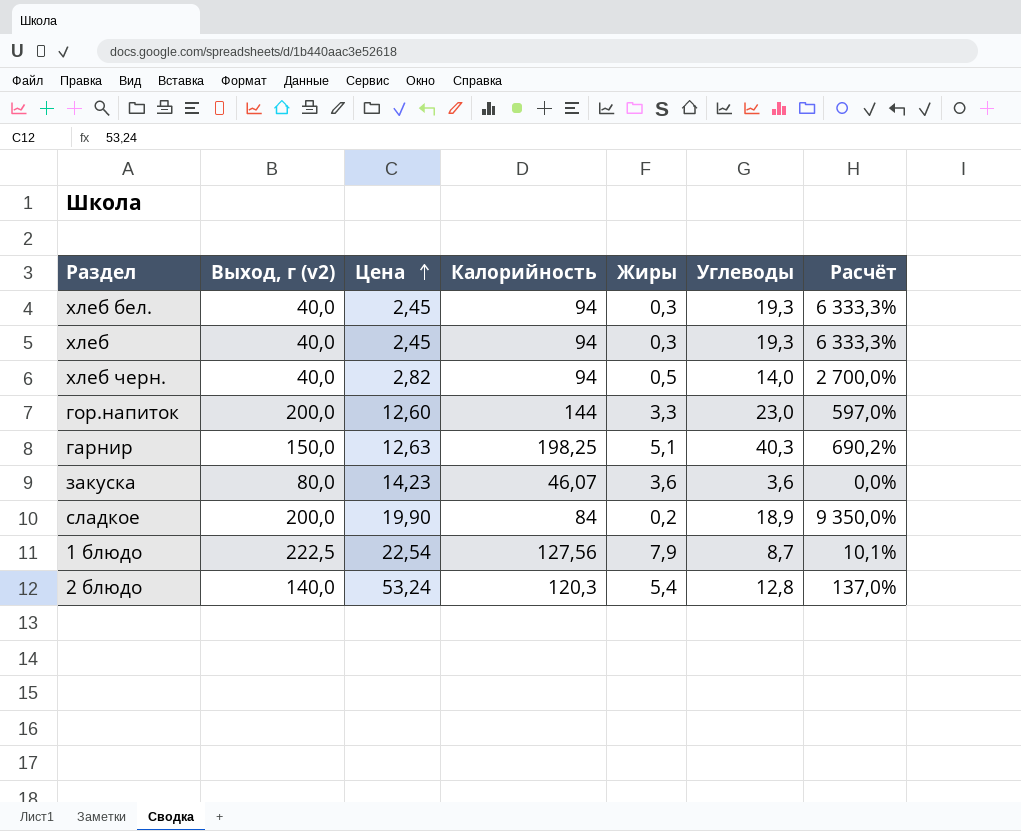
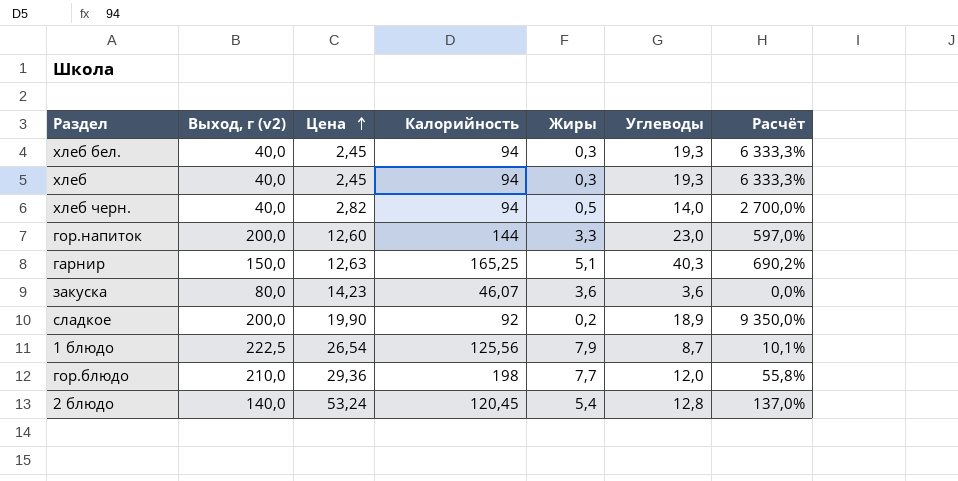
гарнир | Калорийность: 198,25 -> 165,25
сладкое | Калорийность: 84 -> 92
1 блюдо | Цена: 22,54 -> 26,54
1 блюдо | Калорийность: 127,56 -> 125,56
row гор.блюдо: none -> 210,0 | 29,36 | 198 | 7,7 | 12,0 | 55,8%
2 блюдо | Калорийность: 120,3 -> 120,45

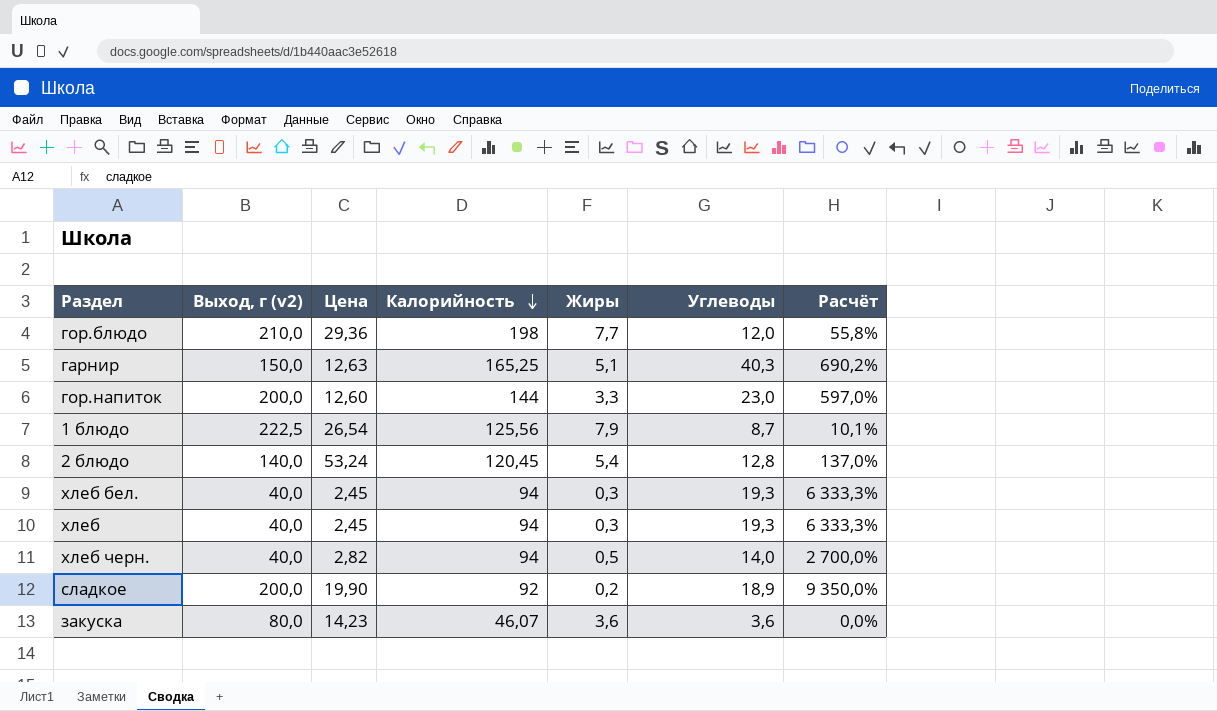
row order: Цена ascending -> Калорийность descending

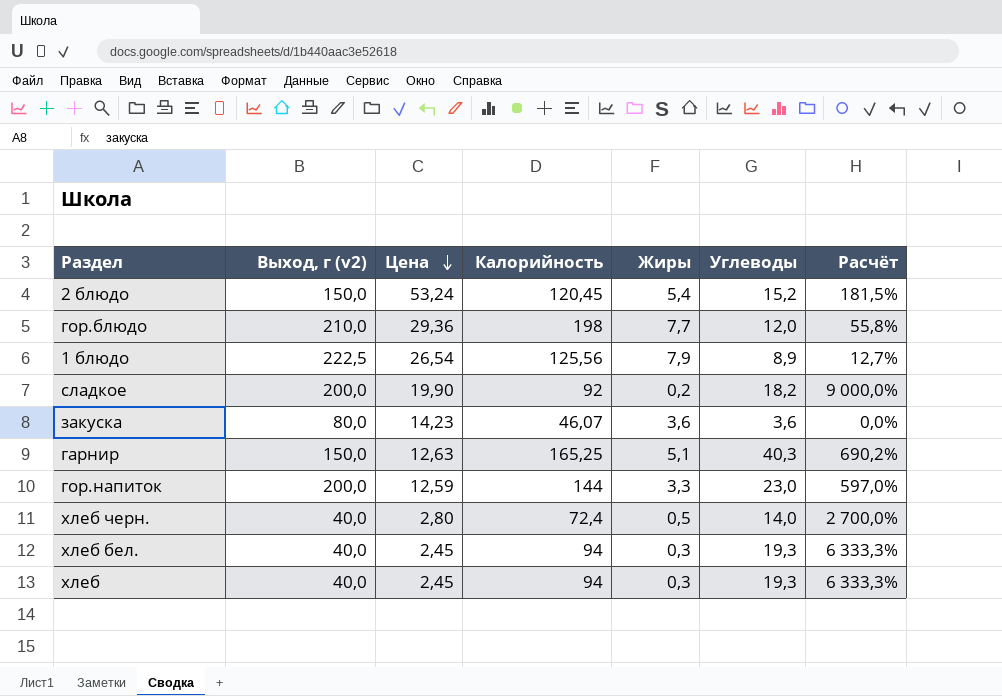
row order: Калорийность descending -> Цена descending
2 блюдо | Выход, г (v2): 140,0 -> 150,0
2 блюдо | Углеводы: 12,8 -> 15,2
2 блюдо | Расчёт: 137,0% -> 181,5%
1 блюдо | Углеводы: 8,7 -> 8,9
1 блюдо | Расчёт: 10,1% -> 12,7%
сладкое | Углеводы: 18,9 -> 18,2
сладкое | Расчёт: 9 350,0% -> 9 000,0%
гор.напиток | Цена: 12,60 -> 12,59
хлеб черн. | Цена: 2,82 -> 2,80
хлеб черн. | Калорийность: 94 -> 72,4

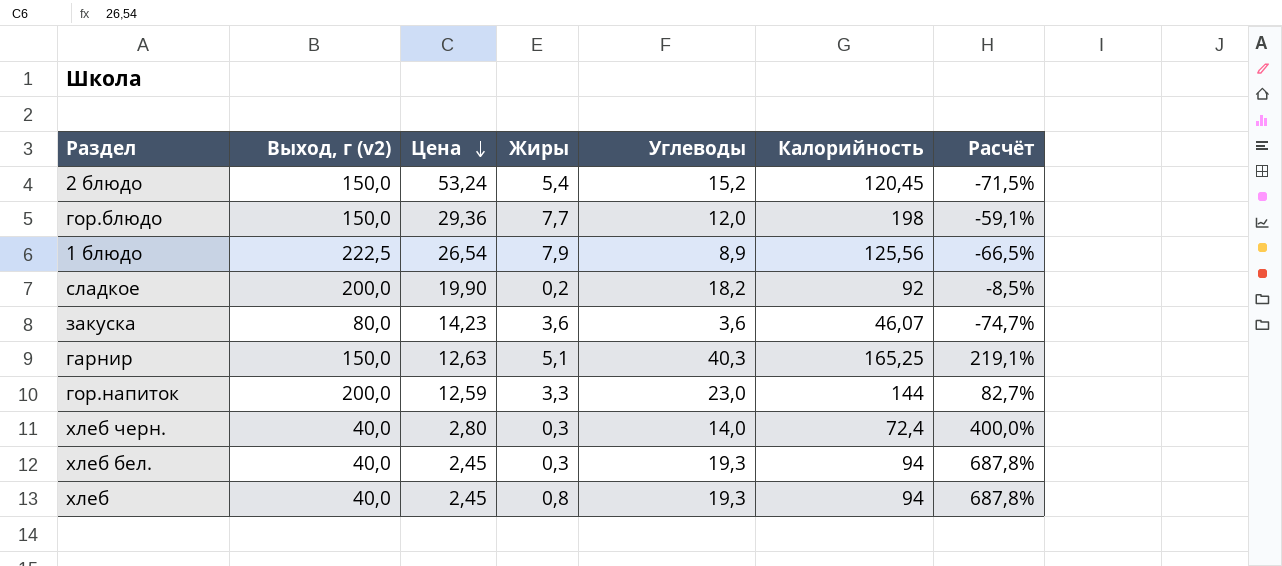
column Калорийность | position: 4 -> 6
column Расчёт | formula: ([Углеводы] - [Жиры]) / [Жиры] -> ([Углеводы] - [Цена]) / [Цена]
гор.блюдо | Выход, г (v2): 210,0 -> 150,0
хлеб черн. | Жиры: 0,5 -> 0,3
хлеб | Жиры: 0,3 -> 0,8

